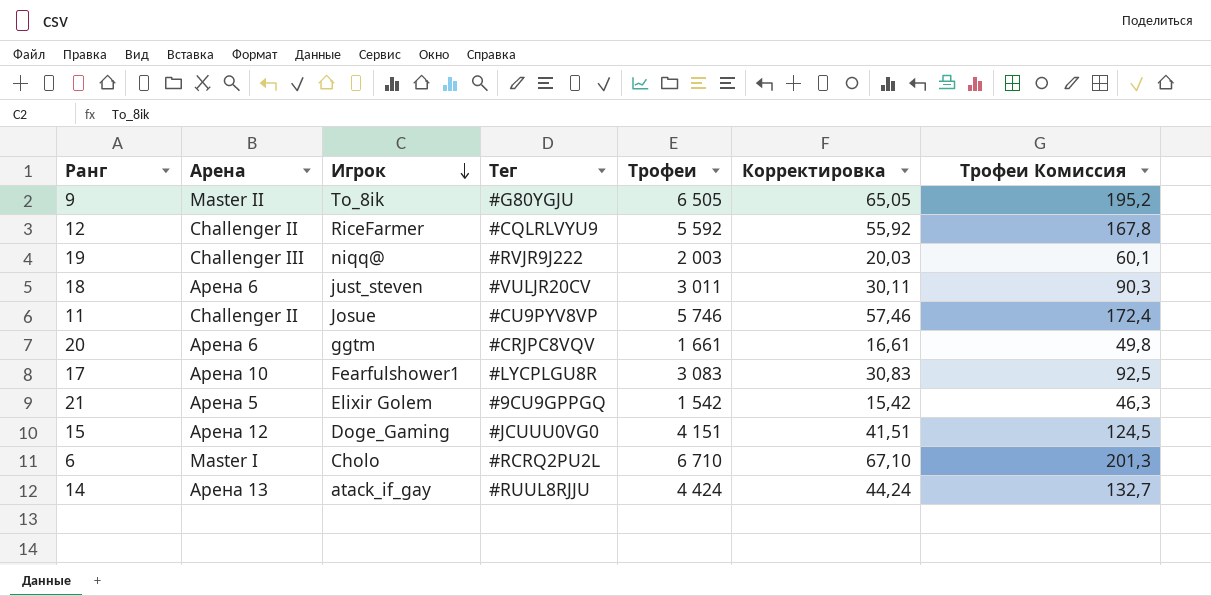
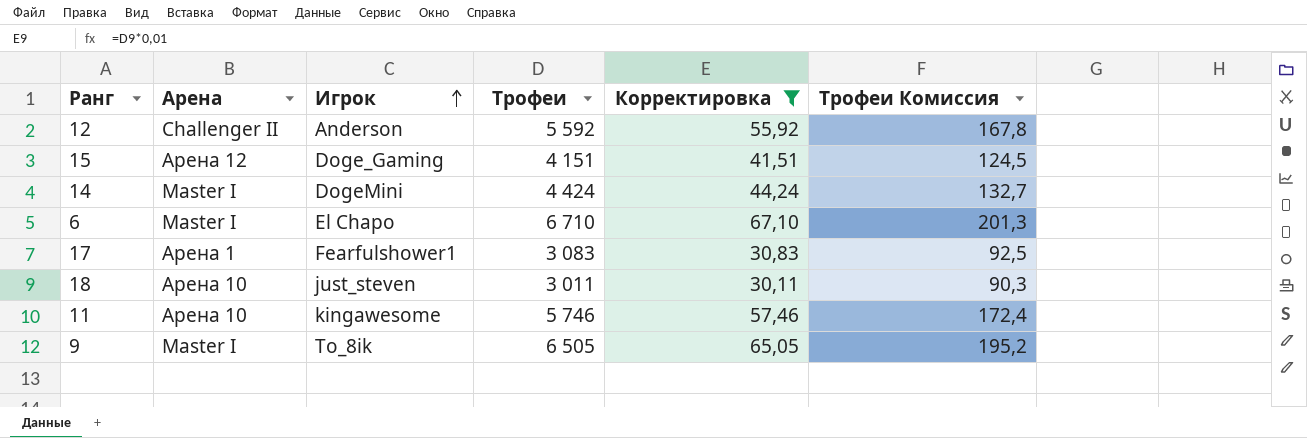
filter: none -> Корректировка >= 30,11
row order: Игрок descending -> Игрок ascending
column Тег | position: 4 -> none
12 | Игрок: RiceFarmer -> Anderson
14 | Арена: Арена 13 -> Master I
14 | Игрок: atack_if_gay -> DogeMini
6 | Игрок: Cholo -> El Chapo
17 | Арена: Арена 10 -> Арена 1
18 | Арена: Арена 6 -> Арена 10
11 | Арена: Challenger II -> Арена 10
11 | Игрок: Josue -> kingawesome
9 | Арена: Master II -> Master I

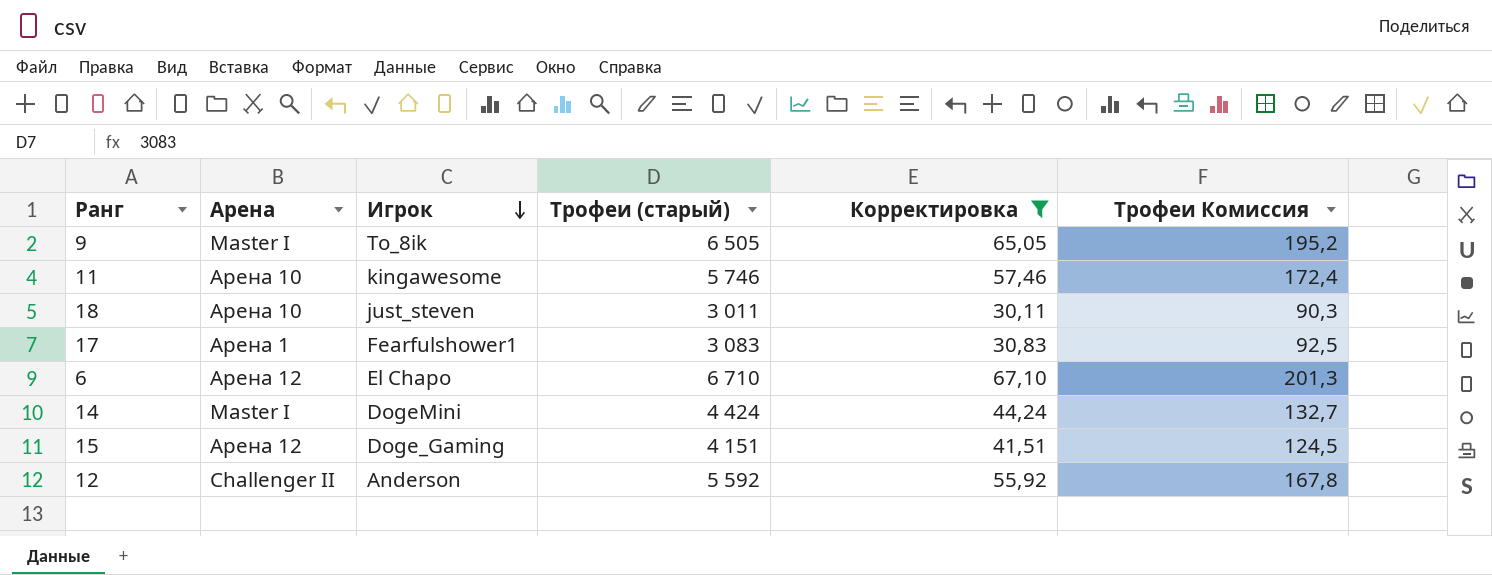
row order: Игрок ascending -> Игрок descending
column name: Трофеи -> Трофеи (старый)
6 | Арена: Master I -> Арена 12

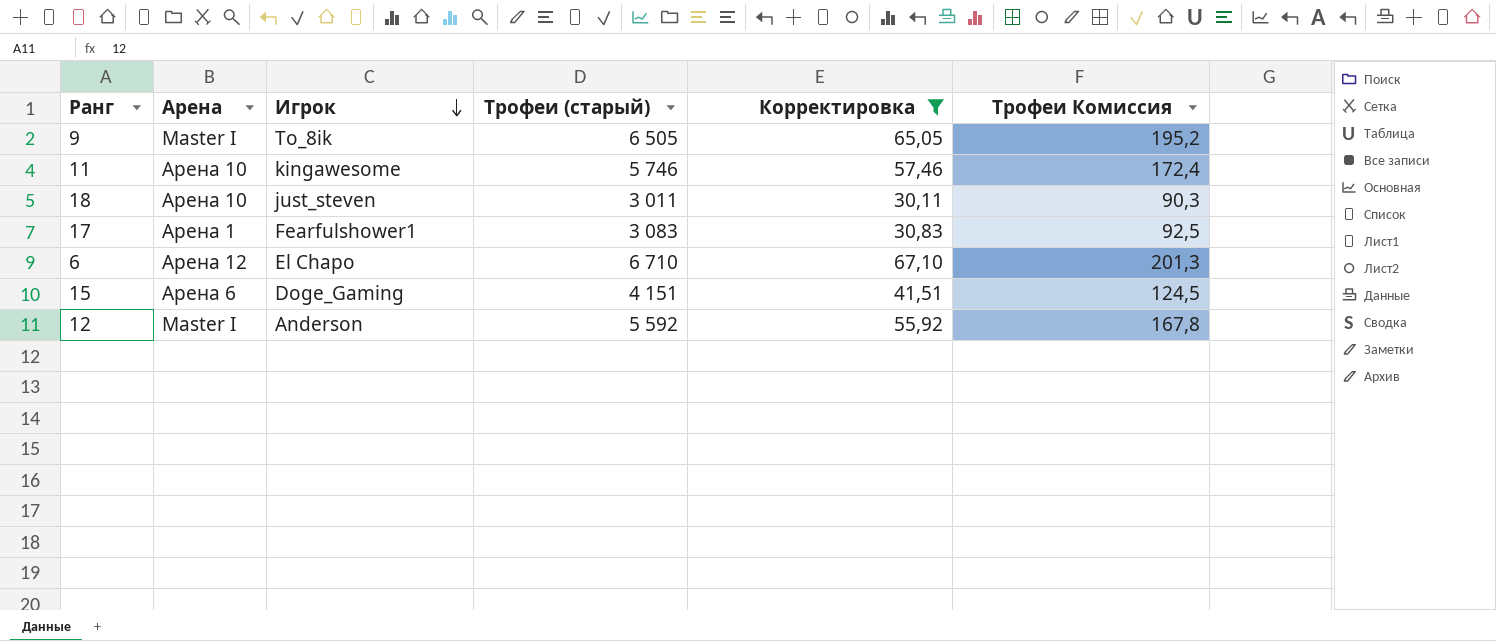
row 14: Master I | DogeMini | 4 424 | 44,24 | 132,7 -> none
15 | Арена: Арена 12 -> Арена 6
12 | Арена: Challenger II -> Master I

